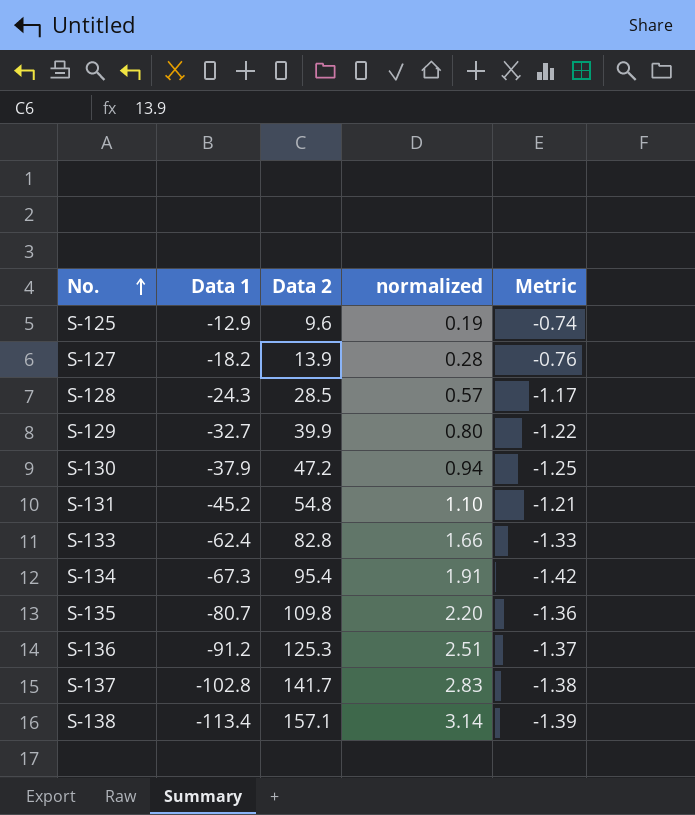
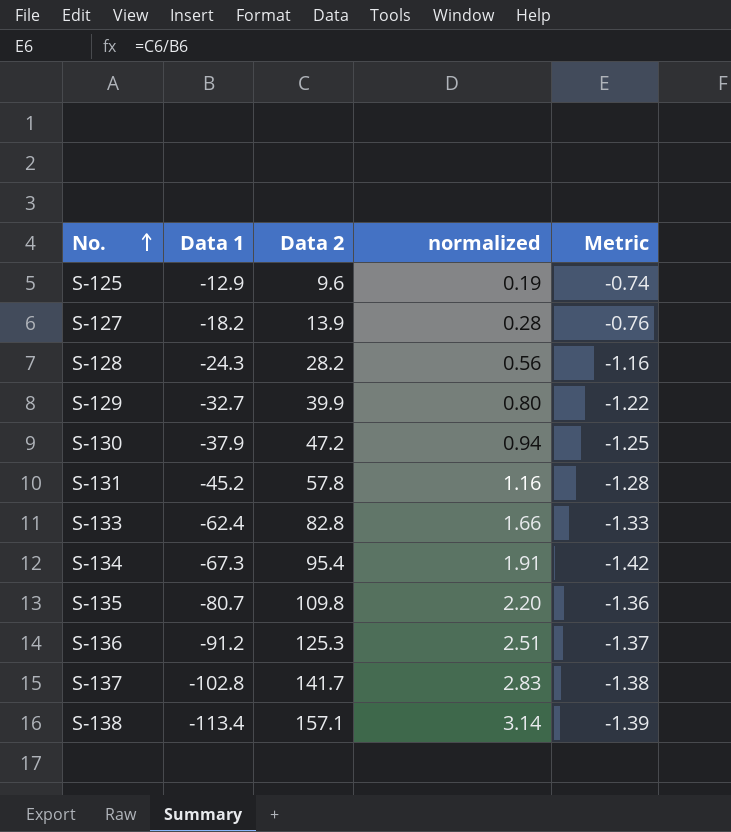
S-128 | Data 2: 28.5 -> 28.2
S-128 | normalized: 0.57 -> 0.56
S-128 | Metric: -1.17 -> -1.16
S-131 | Data 2: 54.8 -> 57.8
S-131 | normalized: 1.10 -> 1.16
S-131 | Metric: -1.21 -> -1.28

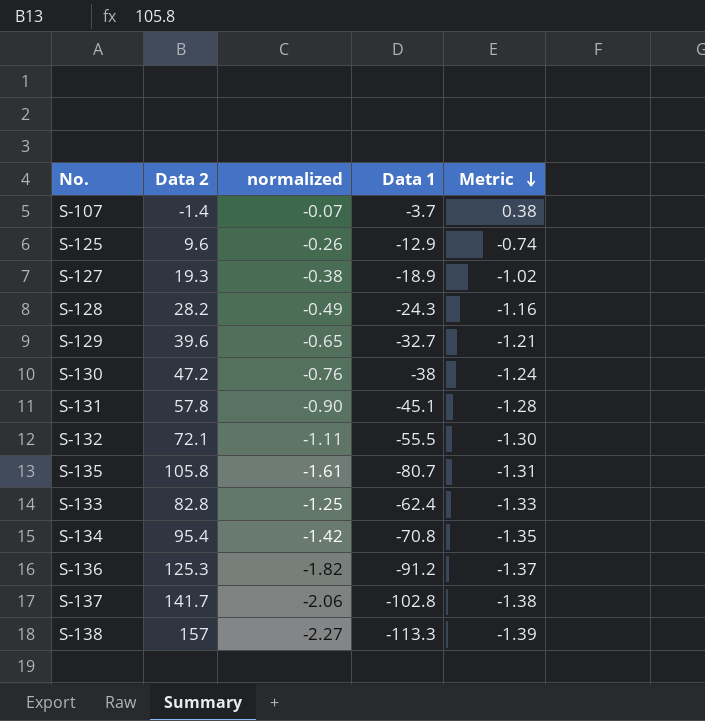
row order: No. ascending -> Metric descending
column normalized | formula: [Data 2] * 0.02 -> [Data 1] * 0.02
column Data 1 | position: 2 -> 4
row S-107: none -> -1.4 | -0.07 | -3.7 | 0.38
S-127 | Data 2: 13.9 -> 19.3
S-127 | Data 1: -18.2 -> -18.9
S-127 | Metric: -0.76 -> -1.02
S-129 | Data 2: 39.9 -> 39.6
S-129 | Metric: -1.22 -> -1.21
S-130 | Data 1: -37.9 -> -38
S-130 | Metric: -1.25 -> -1.24
S-131 | Data 1: -45.2 -> -45.1
row S-132: none -> 72.1 | -1.11 | -55.5 | -1.30
S-135 | Data 2: 109.8 -> 105.8
S-135 | Metric: -1.36 -> -1.31
S-134 | Data 1: -67.3 -> -70.8
S-134 | Metric: -1.42 -> -1.35
S-138 | Data 2: 157.1 -> 157
S-138 | Data 1: -113.4 -> -113.3

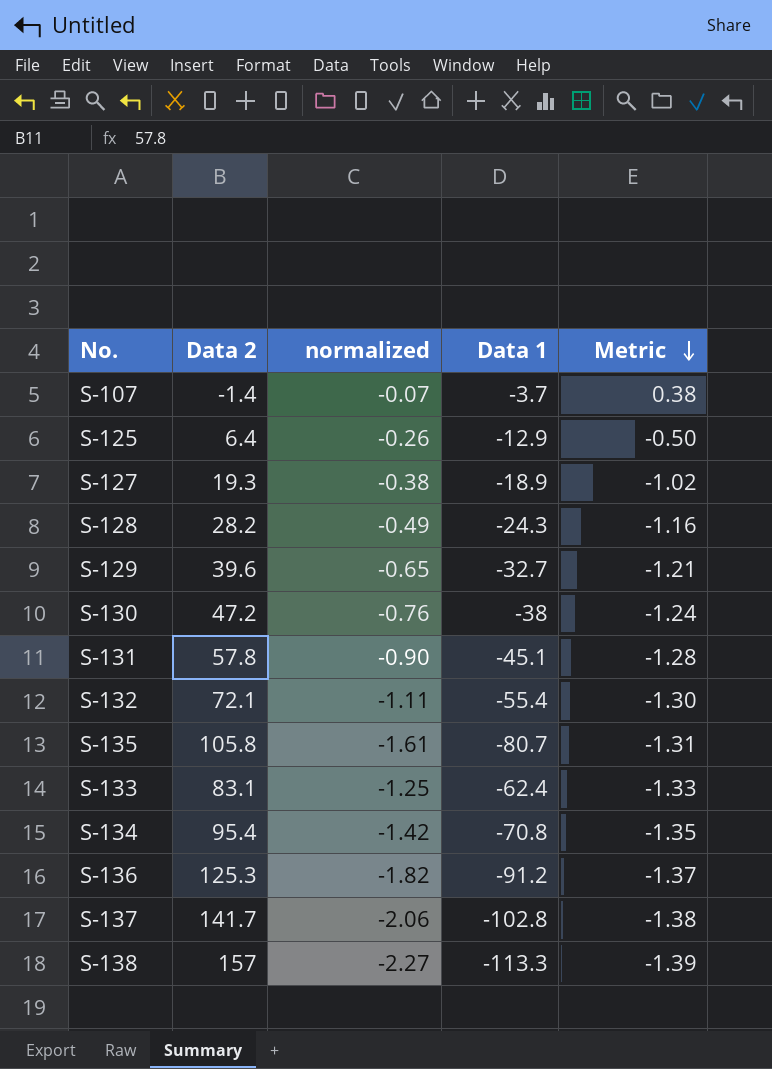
S-125 | Data 2: 9.6 -> 6.4
S-125 | Metric: -0.74 -> -0.50
S-132 | Data 1: -55.5 -> -55.4
S-133 | Data 2: 82.8 -> 83.1

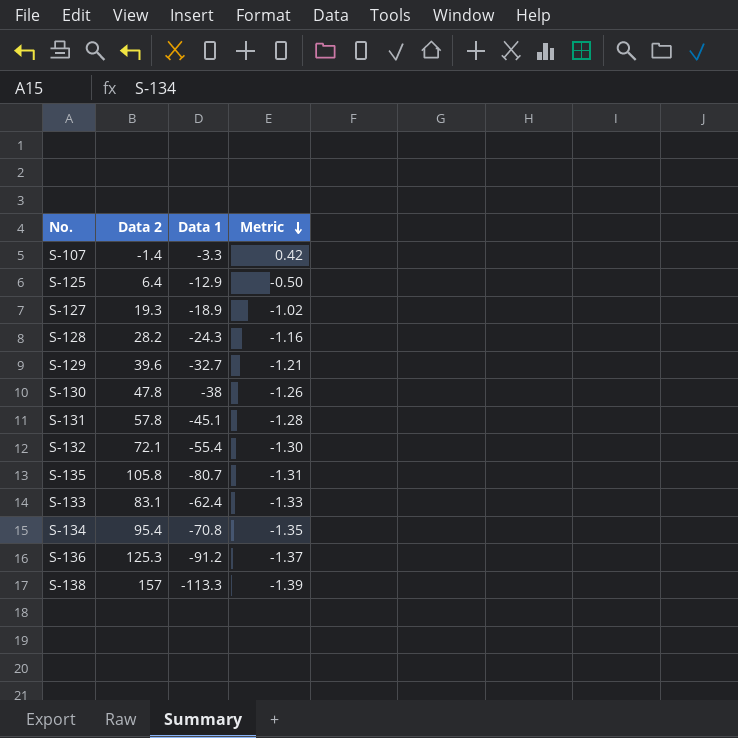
column normalized | formula: [Data 1] * 0.02 -> none
row S-137: 141.7 | -2.06 | -102.8 | -1.38 -> none
S-107 | Data 1: -3.7 -> -3.3
S-107 | Metric: 0.38 -> 0.42
S-130 | Data 2: 47.2 -> 47.8
S-130 | Metric: -1.24 -> -1.26

